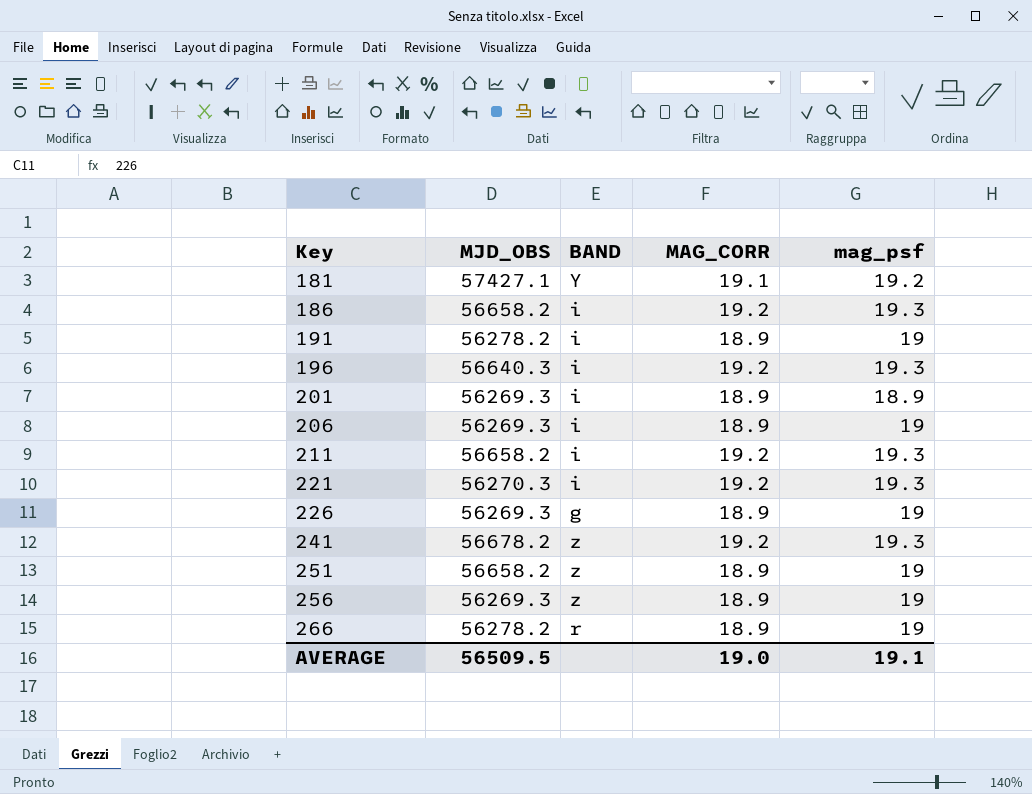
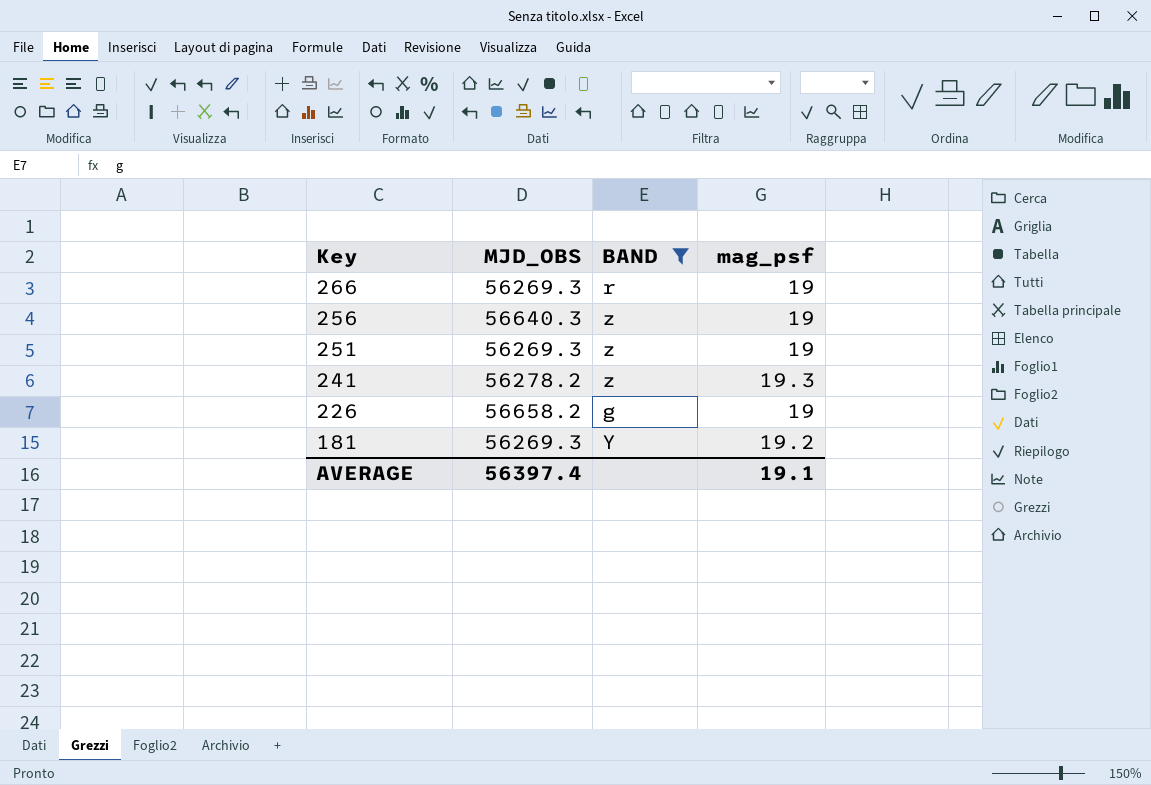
filter: none -> BAND != i
row order: Key ascending -> Key descending
column MAG_CORR | position: 4 -> none
266 | MJD_OBS: 56278.2 -> 56269.3
256 | MJD_OBS: 56269.3 -> 56640.3
251 | MJD_OBS: 56658.2 -> 56269.3
241 | MJD_OBS: 56678.2 -> 56278.2
226 | MJD_OBS: 56269.3 -> 56658.2
181 | MJD_OBS: 57427.1 -> 56269.3
AVERAGE | MJD_OBS: 56509.5 -> 56397.4

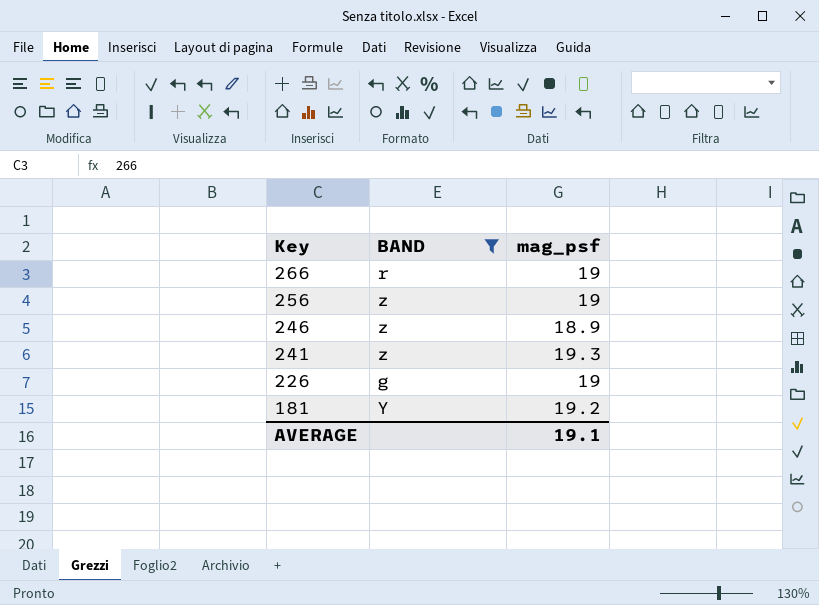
column MJD_OBS | position: 2 -> none
row 251: 56269.3 | z | 19 -> none
row 246: none -> z | 18.9

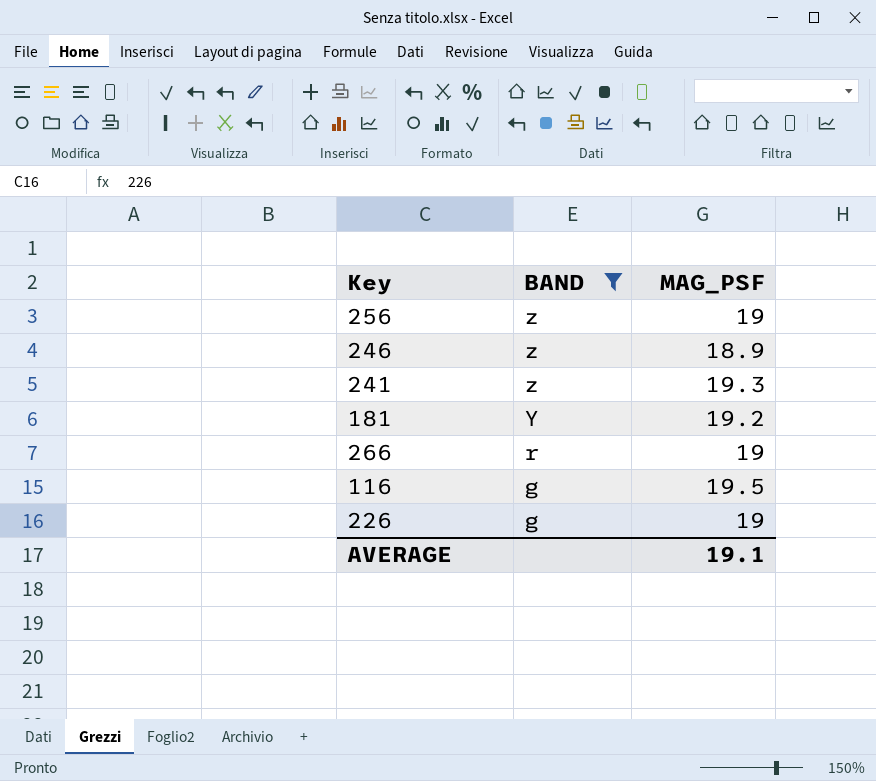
row order: Key descending -> BAND descending
column name: mag_psf -> MAG_PSF
row 116: none -> g | 19.5

